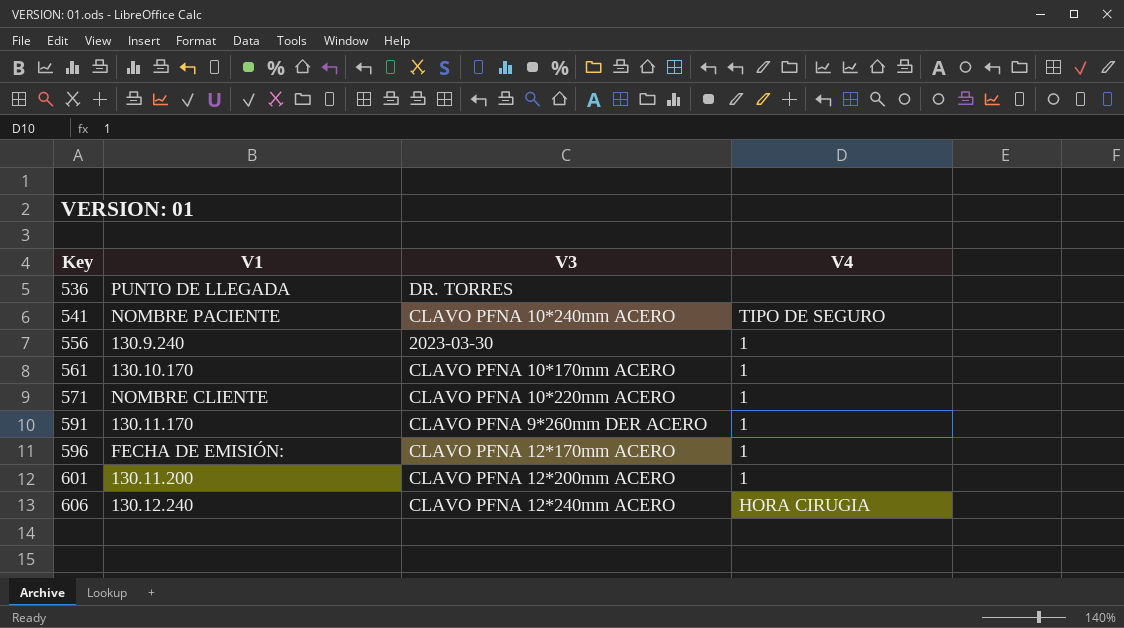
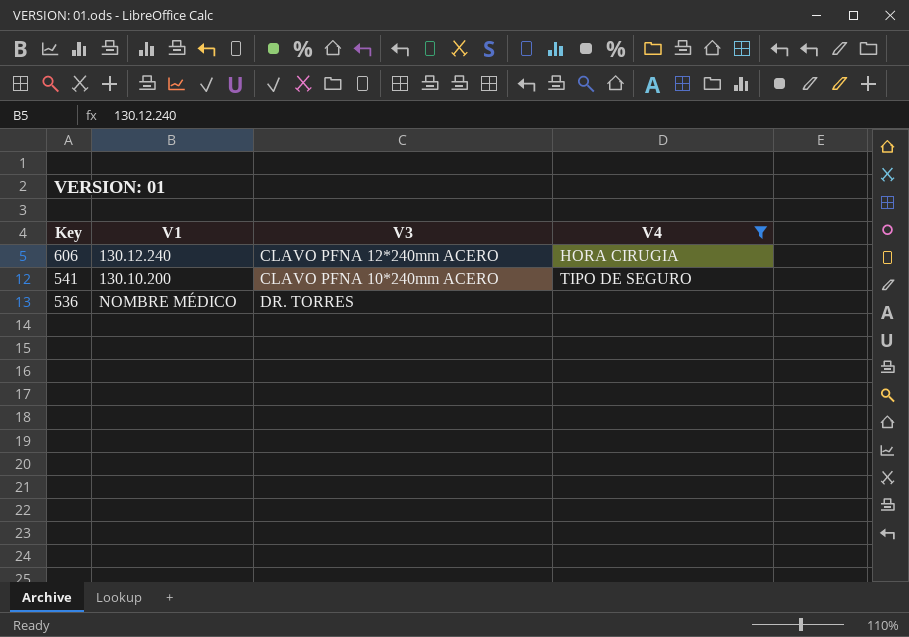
filter: none -> V4 != 1
row order: Key ascending -> Key descending
541 | V1: NOMBRE PACIENTE -> 130.10.200
536 | V1: PUNTO DE LLEGADA -> NOMBRE MÉDICO

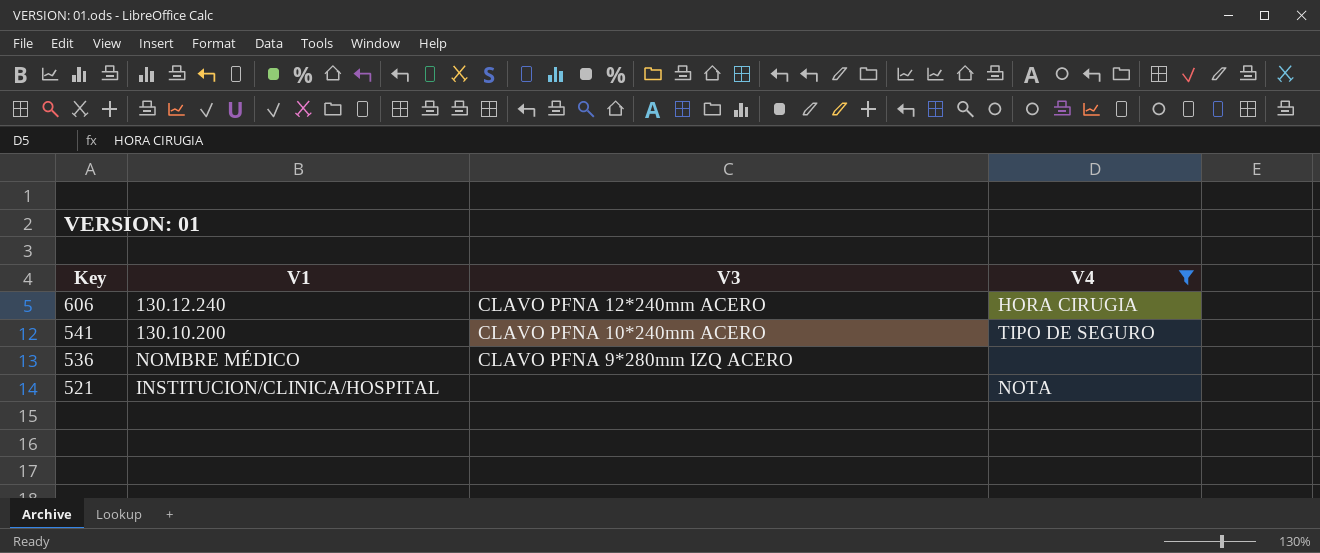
536 | V3: DR. TORRES -> CLAVO PFNA 9*280mm IZQ ACERO
row 521: none -> INSTITUCION/CLINICA/HOSPITAL | none | NOTA

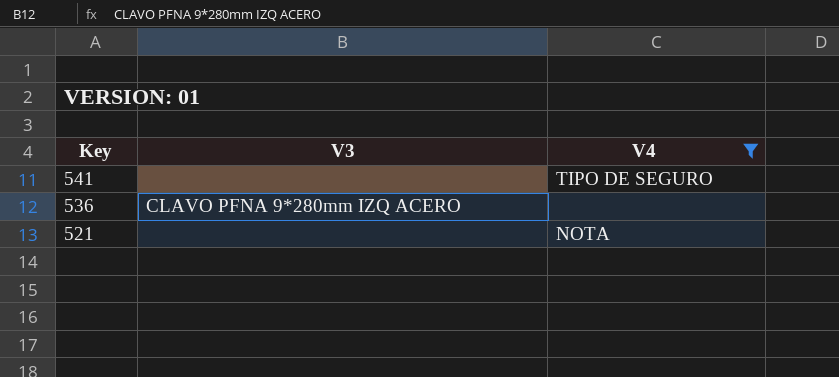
column V1 | position: 2 -> none
row 606: 130.12.240 | CLAVO PFNA 12*240mm ACERO | HORA CIRUGIA -> none
541 | V3: CLAVO PFNA 10*240mm ACERO -> none

